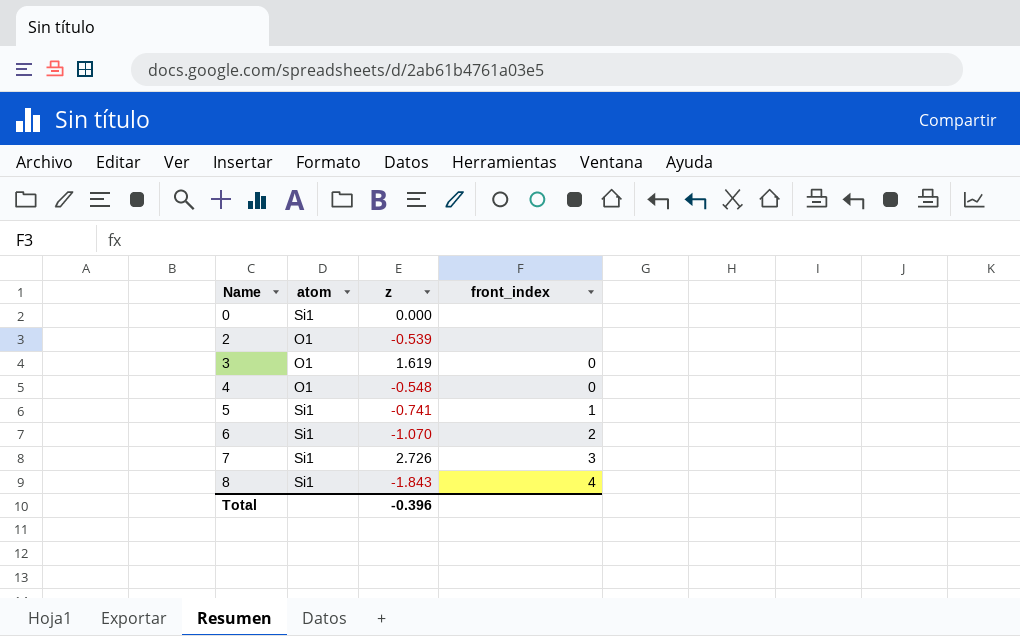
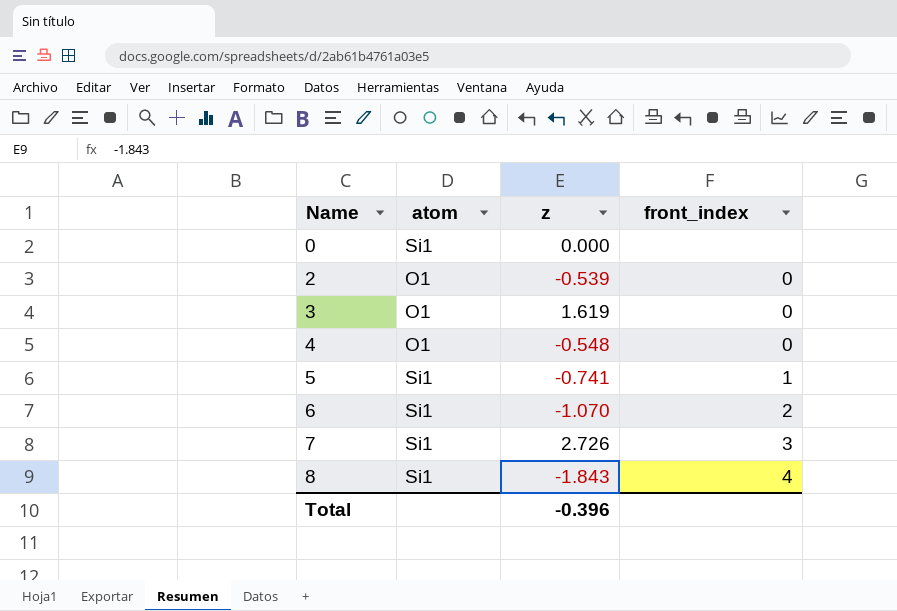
2 | front_index: none -> 0

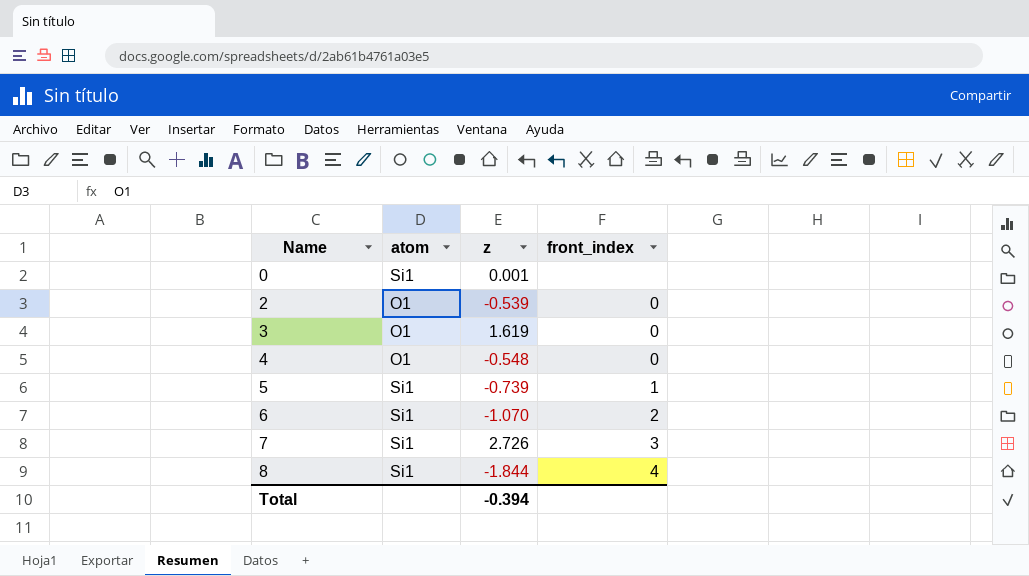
0 | z: 0.000 -> 0.001
5 | z: -0.741 -> -0.739
8 | z: -1.843 -> -1.844
Total | z: -0.396 -> -0.394

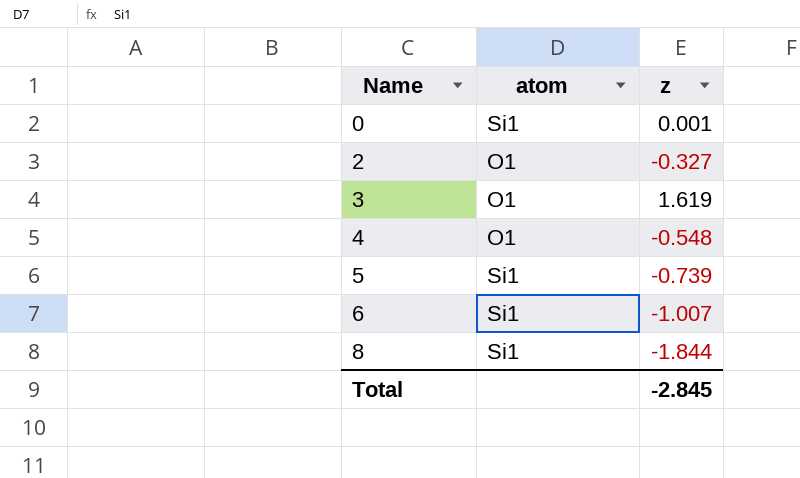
column front_index | position: 4 -> none
row 7: Si1 | 2.726 | 3 -> none
2 | z: -0.539 -> -0.327
6 | z: -1.070 -> -1.007
Total | z: -0.394 -> -2.845

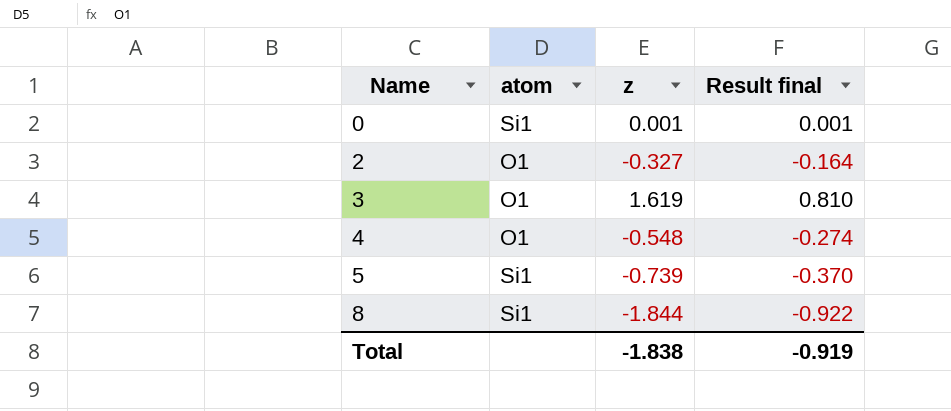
column Result final | formula: none -> [z] * 0.5
row 6: Si1 | -1.007 -> none
Total | z: -2.845 -> -1.838

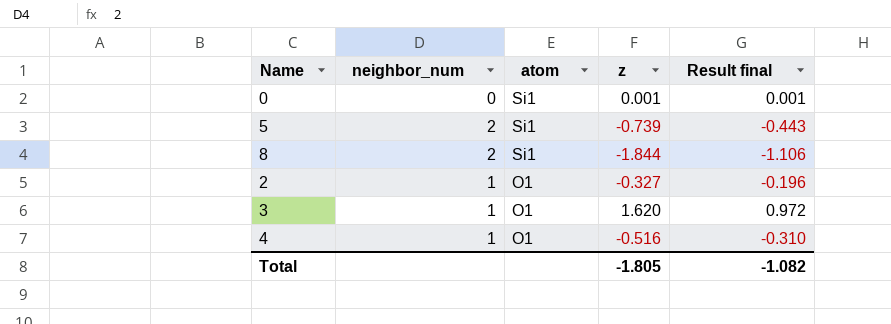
row order: Name ascending -> atom descending
column neighbor_num | position: none -> 2
column Result final | formula: [z] * 0.5 -> [z] * 0.6
3 | z: 1.619 -> 1.620
4 | z: -0.548 -> -0.516
Total | z: -1.838 -> -1.805
Total | Result final: -0.919 -> -1.082

